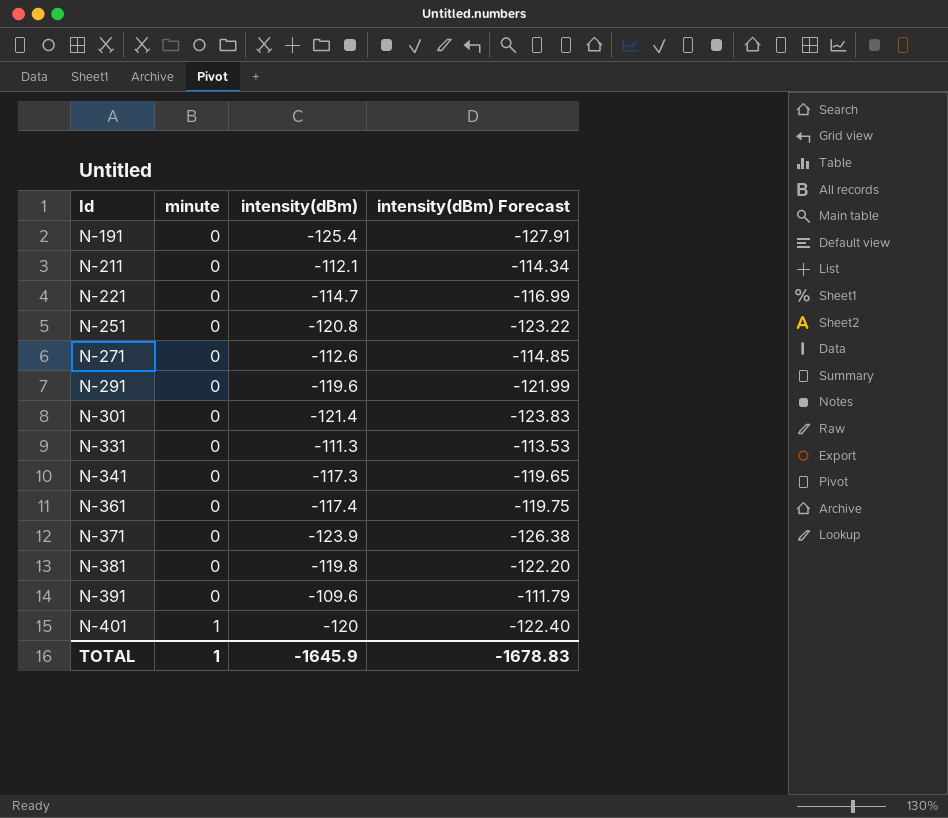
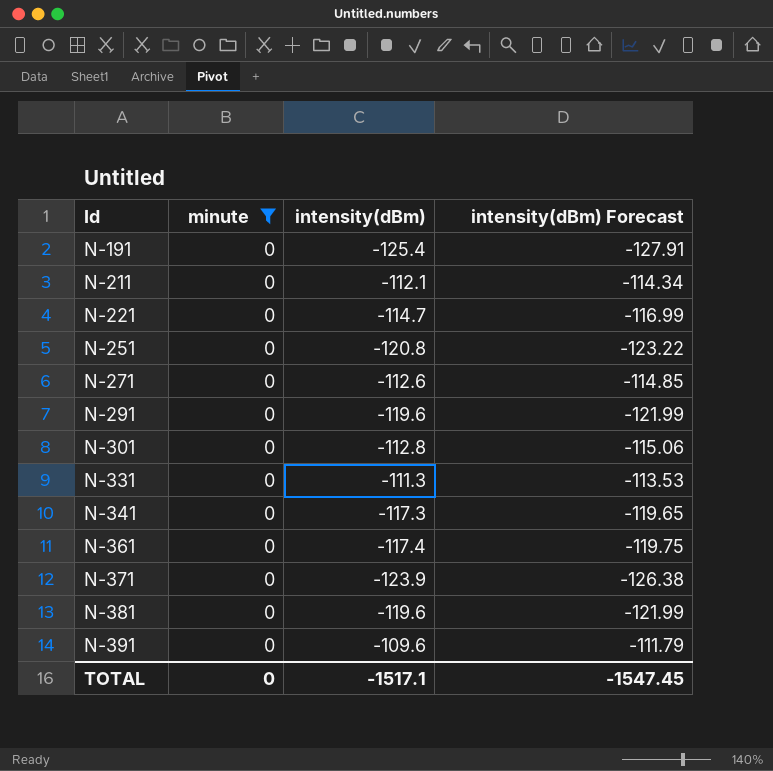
filter: none -> minute = 0
N-301 | intensity(dBm): -121.4 -> -112.8
N-301 | intensity(dBm) Forecast: -123.83 -> -115.06
N-381 | intensity(dBm): -119.8 -> -119.6
N-381 | intensity(dBm) Forecast: -122.20 -> -121.99
TOTAL | minute: 1 -> 0
TOTAL | intensity(dBm): -1645.9 -> -1517.1
TOTAL | intensity(dBm) Forecast: -1678.83 -> -1547.45

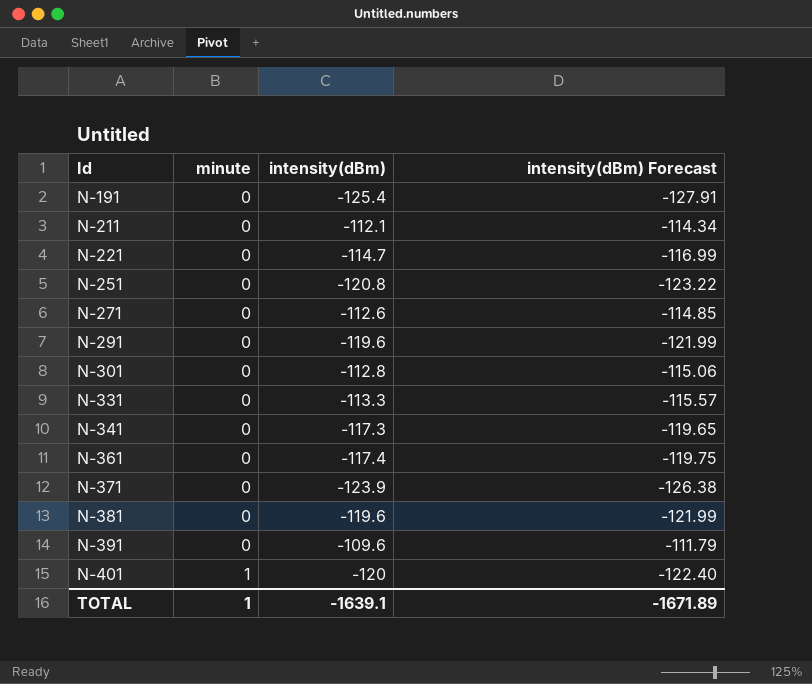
filter: minute = 0 -> none
N-331 | intensity(dBm): -111.3 -> -113.3
N-331 | intensity(dBm) Forecast: -113.53 -> -115.57
TOTAL | minute: 0 -> 1
TOTAL | intensity(dBm): -1517.1 -> -1639.1
TOTAL | intensity(dBm) Forecast: -1547.45 -> -1671.89

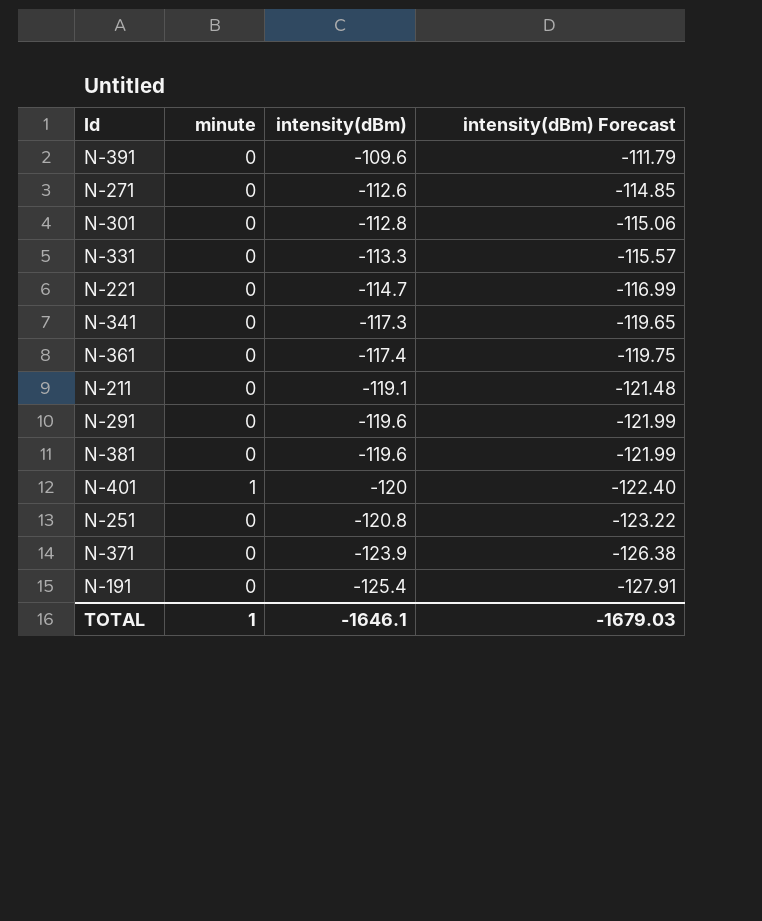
row order: Id ascending -> intensity(dBm) descending
N-211 | intensity(dBm): -112.1 -> -119.1
N-211 | intensity(dBm) Forecast: -114.34 -> -121.48
TOTAL | intensity(dBm): -1639.1 -> -1646.1
TOTAL | intensity(dBm) Forecast: -1671.89 -> -1679.03

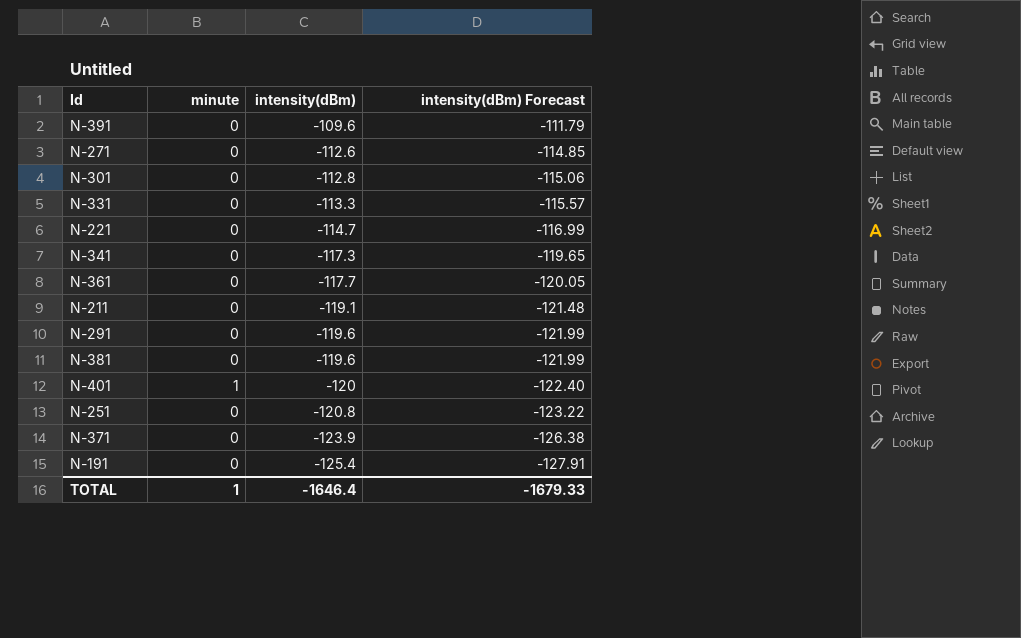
N-361 | intensity(dBm): -117.4 -> -117.7
N-361 | intensity(dBm) Forecast: -119.75 -> -120.05
TOTAL | intensity(dBm): -1646.1 -> -1646.4
TOTAL | intensity(dBm) Forecast: -1679.03 -> -1679.33

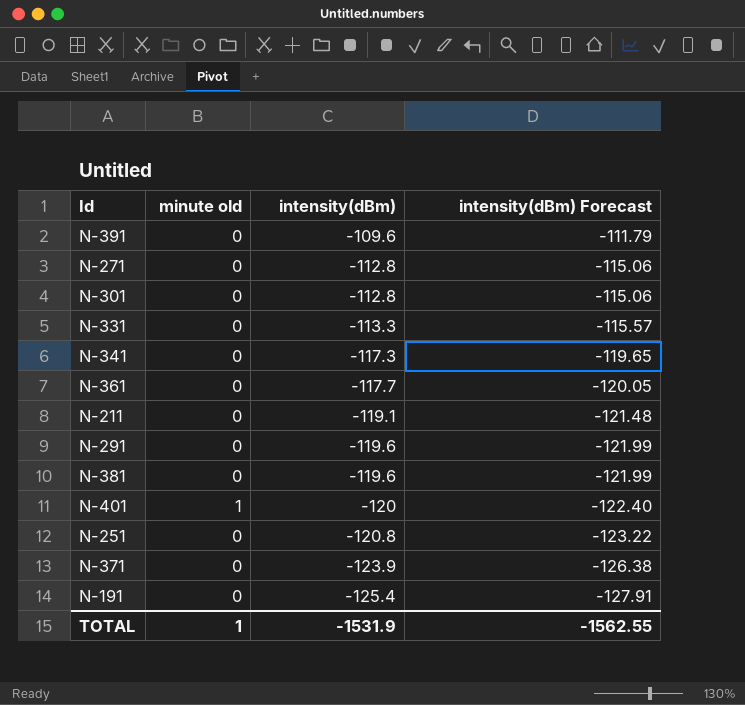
column name: minute -> minute old
row N-221: 0 | -114.7 | -116.99 -> none
N-271 | intensity(dBm): -112.6 -> -112.8
N-271 | intensity(dBm) Forecast: -114.85 -> -115.06
TOTAL | intensity(dBm): -1646.4 -> -1531.9
TOTAL | intensity(dBm) Forecast: -1679.33 -> -1562.55

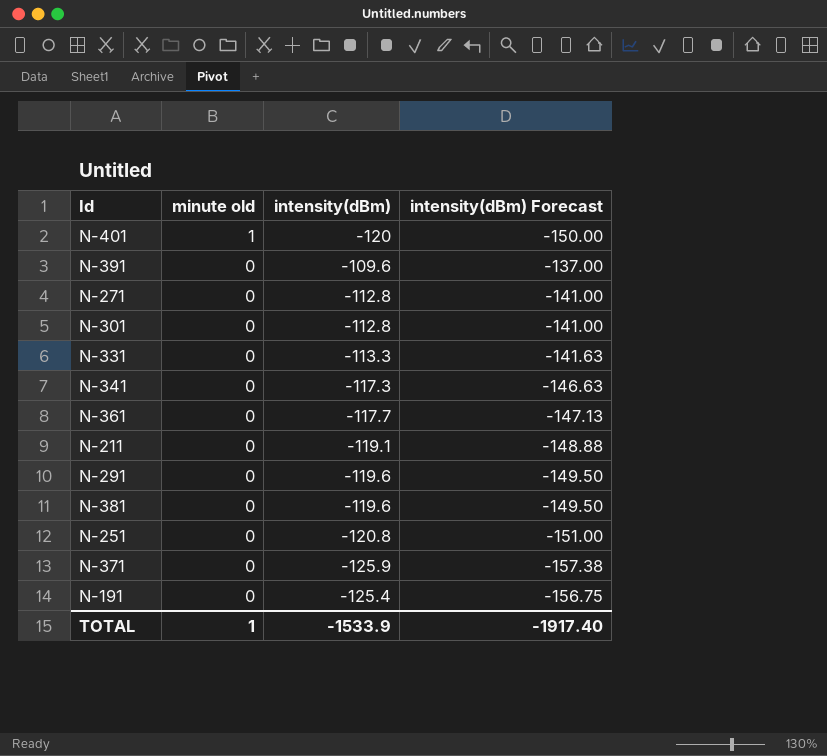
row order: intensity(dBm) descending -> minute old descending
column intensity(dBm) Forecast | formula: [intensity(dBm)] * 1.02 -> [intensity(dBm)] * 1.25
N-371 | intensity(dBm): -123.9 -> -125.9
TOTAL | intensity(dBm): -1531.9 -> -1533.9
TOTAL | intensity(dBm) Forecast: -1562.55 -> -1917.40

